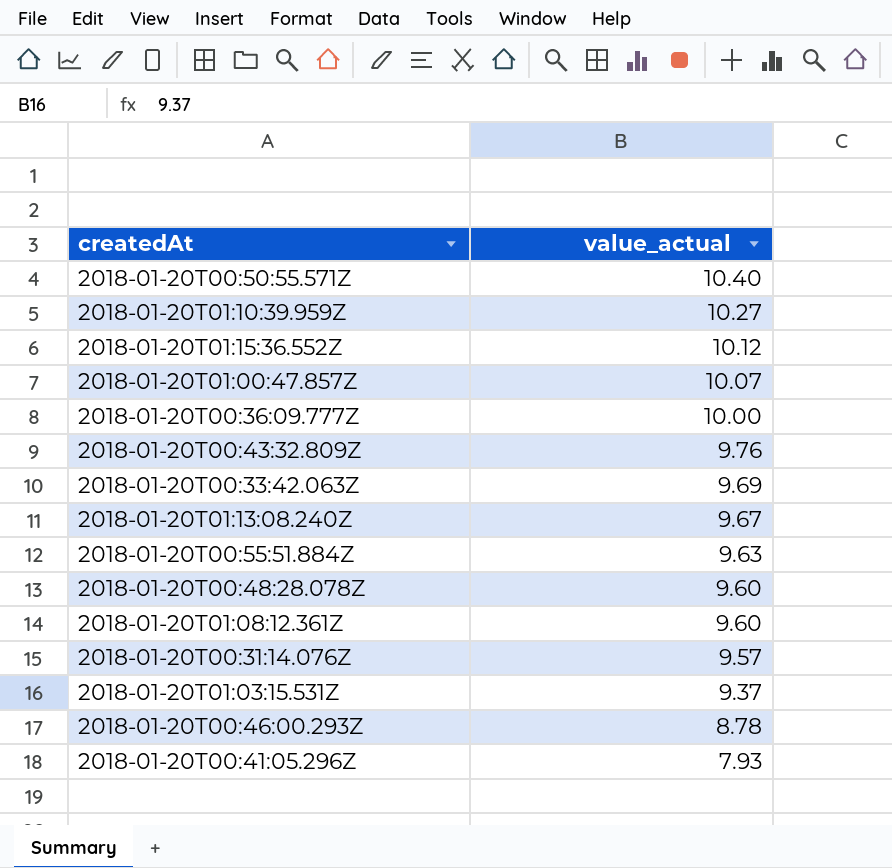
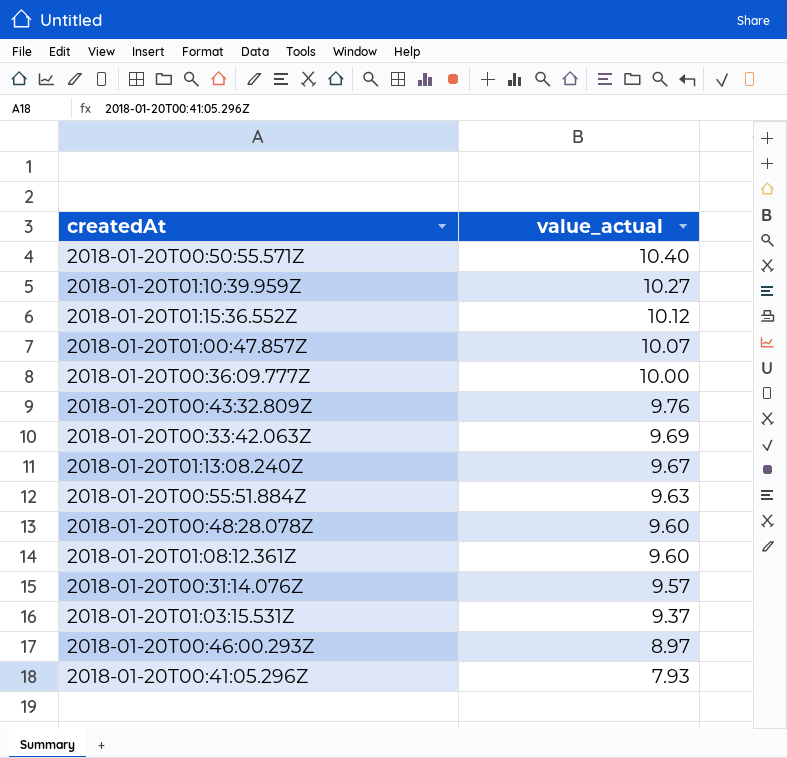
2018-01-20T00:46:00.293Z | value_actual: 8.78 -> 8.97

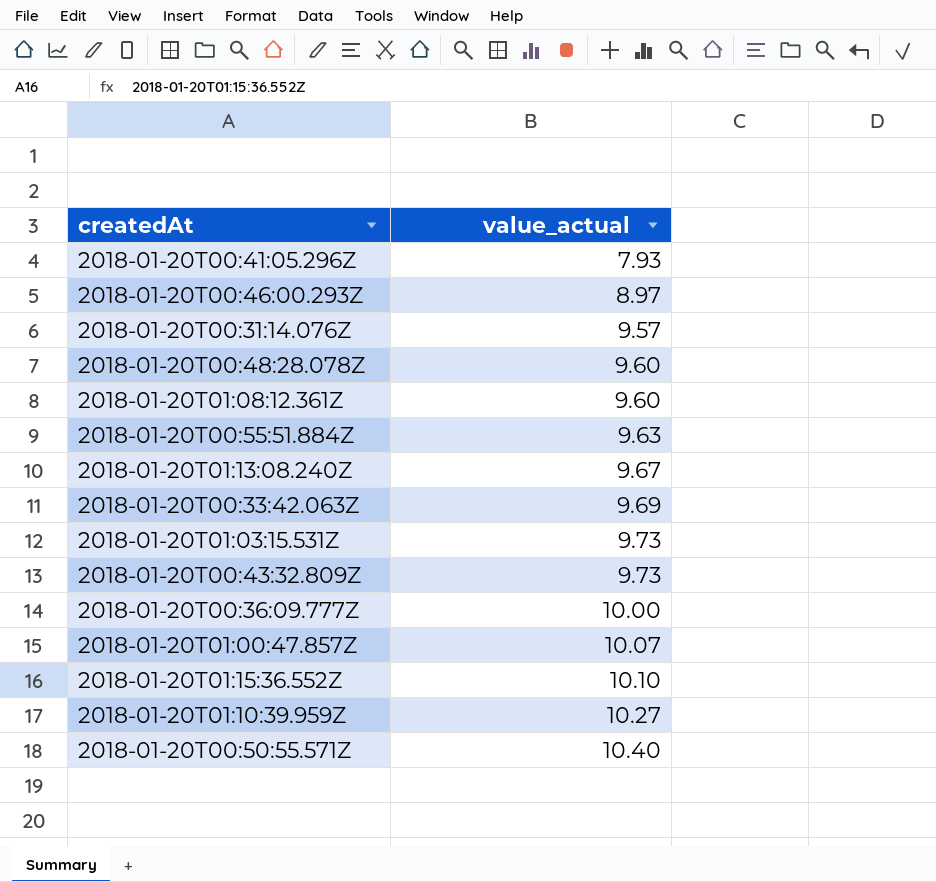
row order: value_actual descending -> value_actual ascending
2018-01-20T01:03:15.531Z | value_actual: 9.37 -> 9.73
2018-01-20T00:43:32.809Z | value_actual: 9.76 -> 9.73
2018-01-20T01:15:36.552Z | value_actual: 10.12 -> 10.10

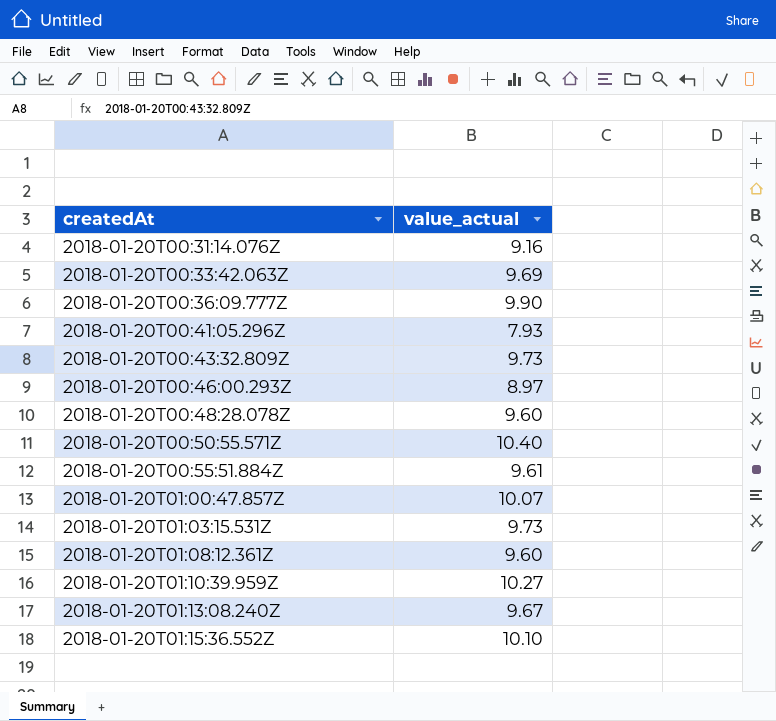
row order: value_actual ascending -> createdAt ascending
2018-01-20T00:31:14.076Z | value_actual: 9.57 -> 9.16
2018-01-20T00:36:09.777Z | value_actual: 10.00 -> 9.90
2018-01-20T00:55:51.884Z | value_actual: 9.63 -> 9.61

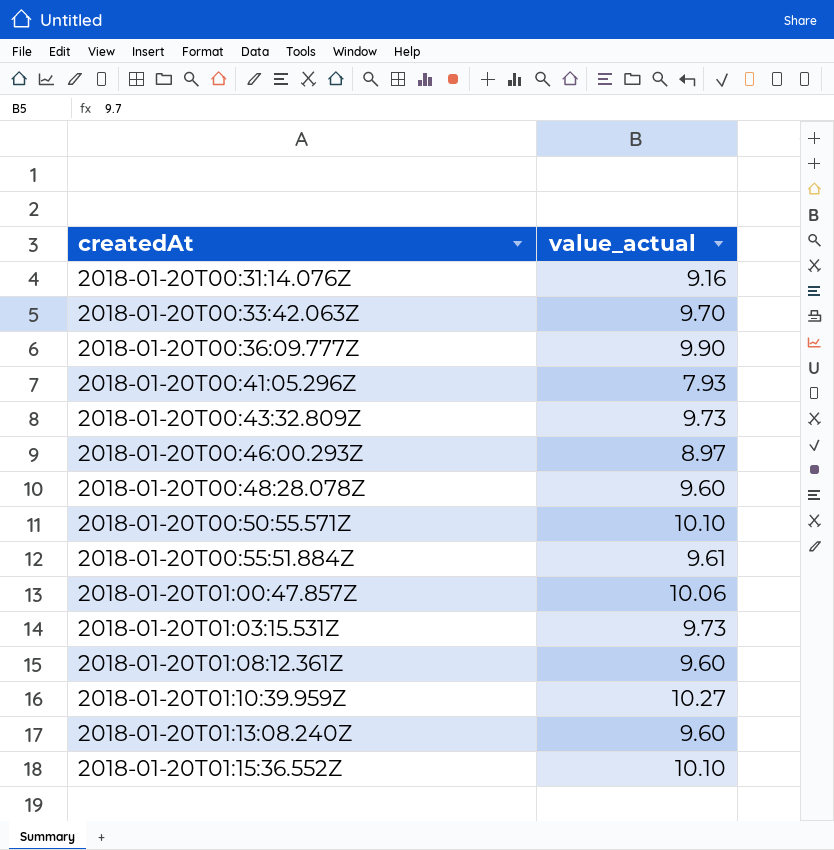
2018-01-20T00:33:42.063Z | value_actual: 9.69 -> 9.70
2018-01-20T00:50:55.571Z | value_actual: 10.40 -> 10.10
2018-01-20T01:00:47.857Z | value_actual: 10.07 -> 10.06
2018-01-20T01:13:08.240Z | value_actual: 9.67 -> 9.60

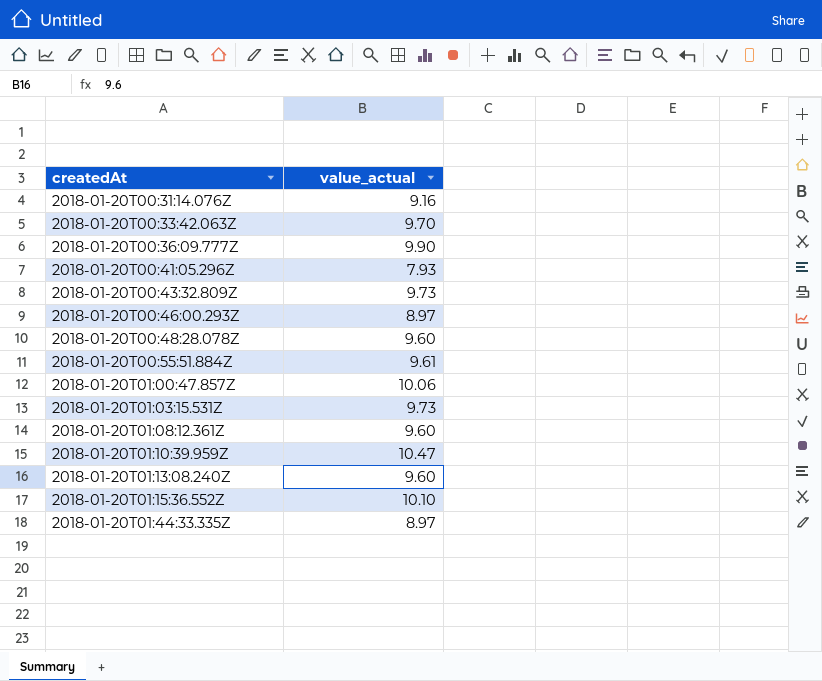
row 2018-01-20T00:50:55.571Z: 10.10 -> none
2018-01-20T01:10:39.959Z | value_actual: 10.27 -> 10.47
row 2018-01-20T01:44:33.335Z: none -> 8.97

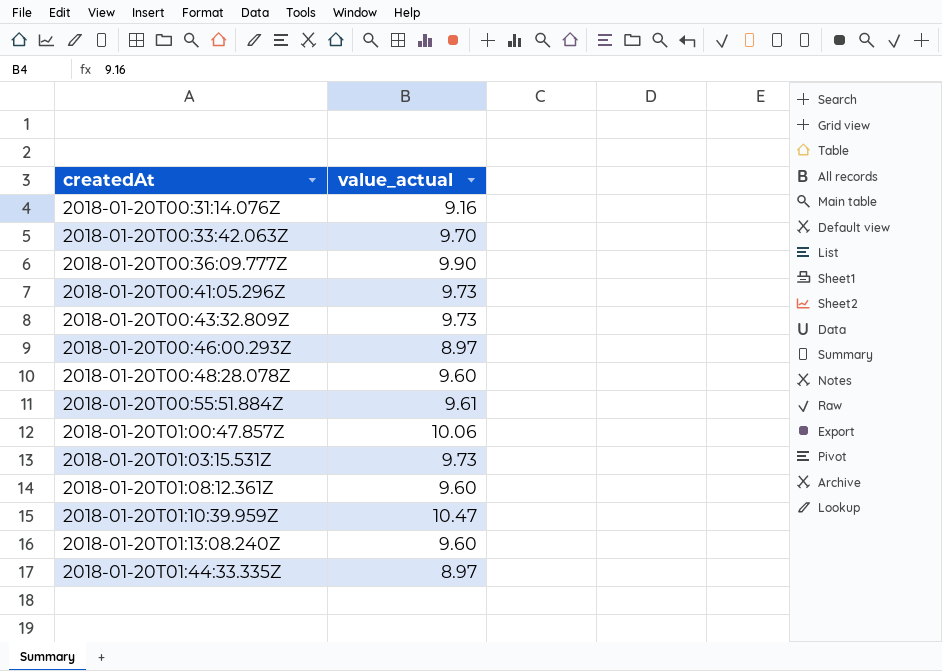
row 2018-01-20T01:15:36.552Z: 10.10 -> none
2018-01-20T00:41:05.296Z | value_actual: 7.93 -> 9.73

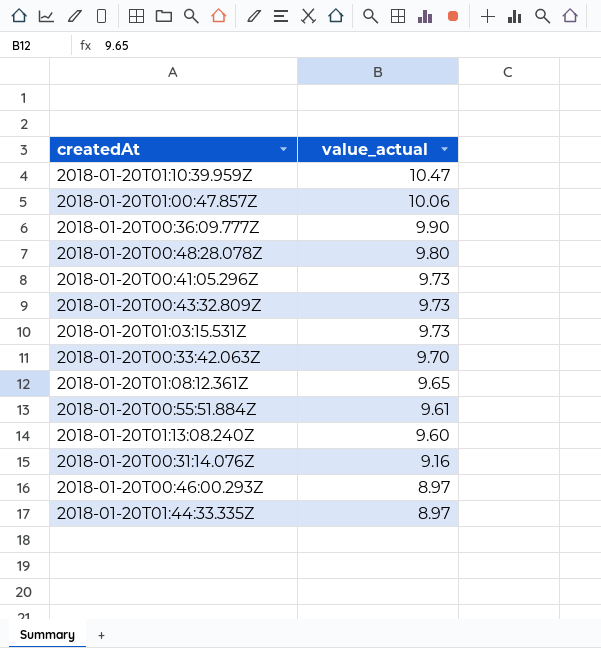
row order: createdAt ascending -> value_actual descending
2018-01-20T00:48:28.078Z | value_actual: 9.60 -> 9.80
2018-01-20T01:08:12.361Z | value_actual: 9.60 -> 9.65

